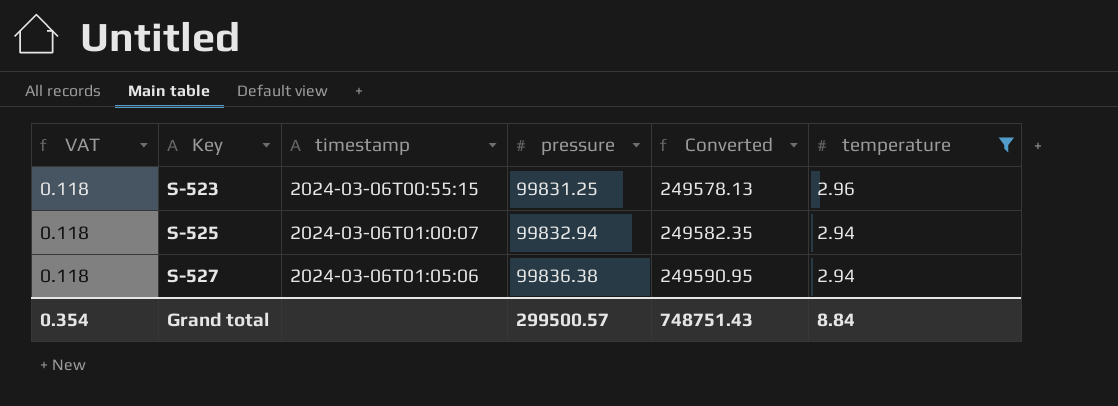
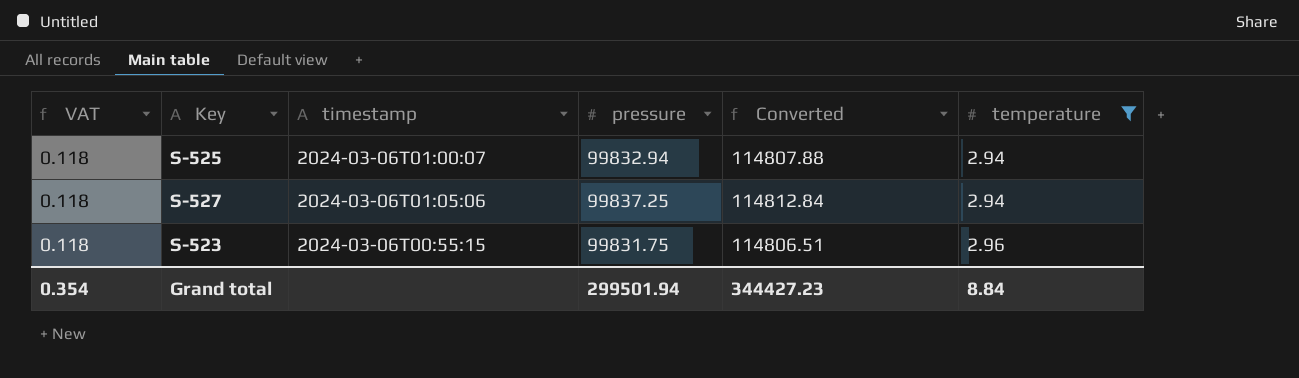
row order: Key ascending -> temperature ascending
column Converted | formula: [pressure] * 2.5 -> [pressure] * 1.15
S-527 | pressure: 99836.38 -> 99837.25
S-523 | pressure: 99831.25 -> 99831.75
Grand total | pressure: 299500.57 -> 299501.94
Grand total | Converted: 748751.43 -> 344427.23

